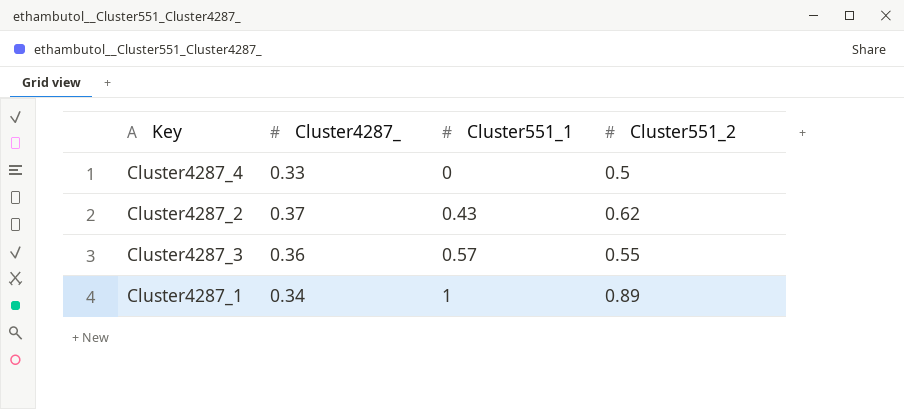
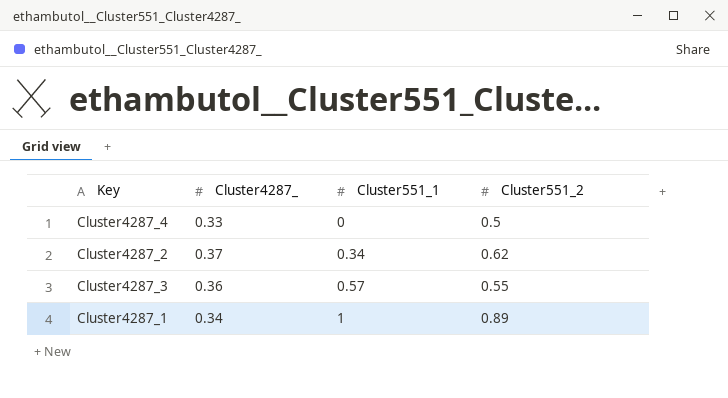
Cluster4287_2 | Cluster551_1: 0.43 -> 0.34

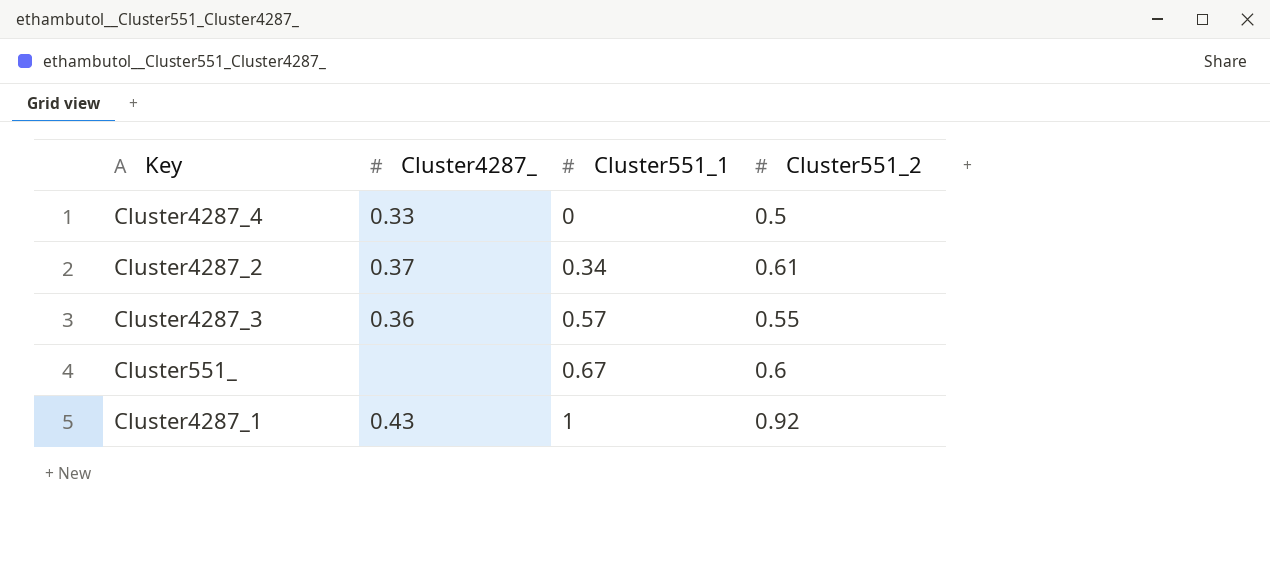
Cluster4287_2 | Cluster551_2: 0.62 -> 0.61
row Cluster551_: none -> none | 0.67 | 0.6
Cluster4287_1 | Cluster4287_: 0.34 -> 0.43
Cluster4287_1 | Cluster551_2: 0.89 -> 0.92

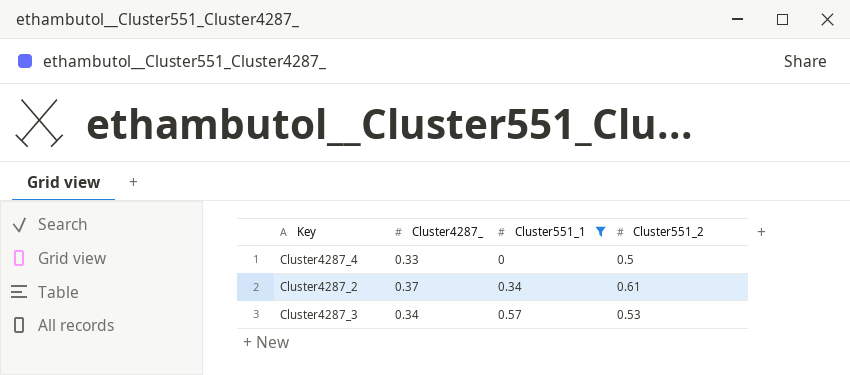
filter: none -> Cluster551_1 <= 0.57
Cluster4287_3 | Cluster4287_: 0.36 -> 0.34
Cluster4287_3 | Cluster551_2: 0.55 -> 0.53

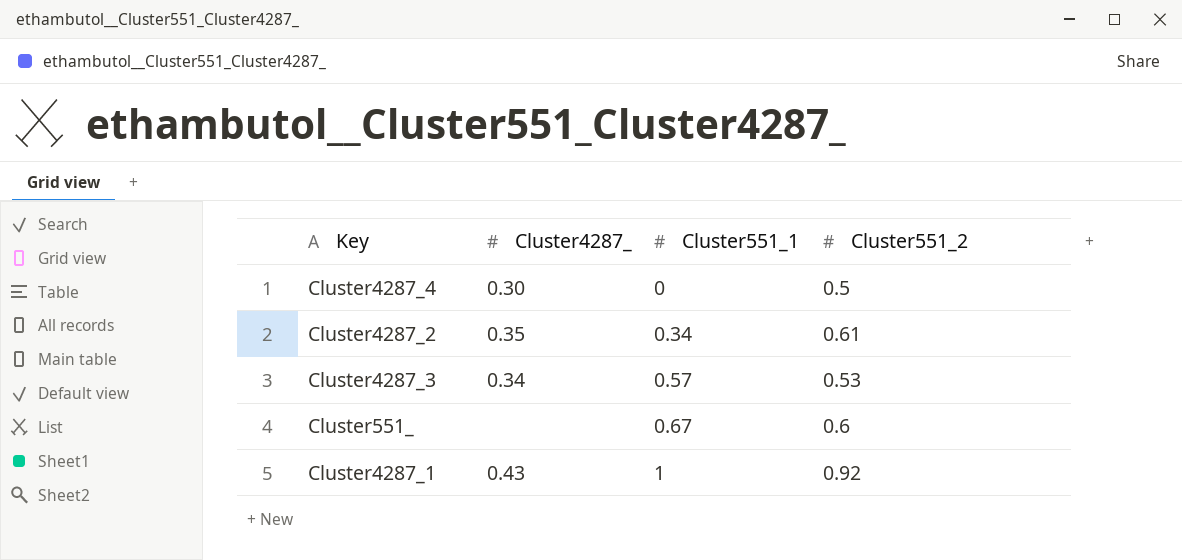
filter: Cluster551_1 <= 0.57 -> none
Cluster4287_4 | Cluster4287_: 0.33 -> 0.30
Cluster4287_2 | Cluster4287_: 0.37 -> 0.35

